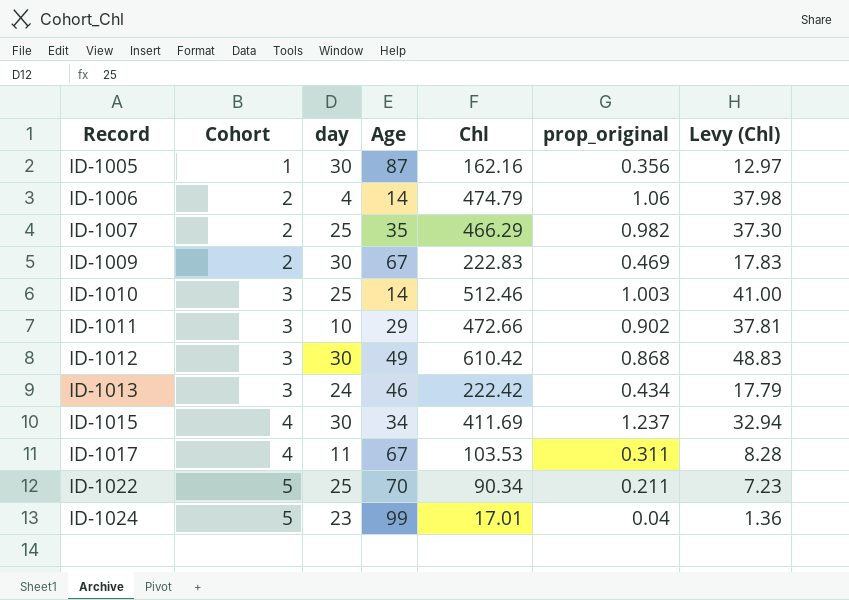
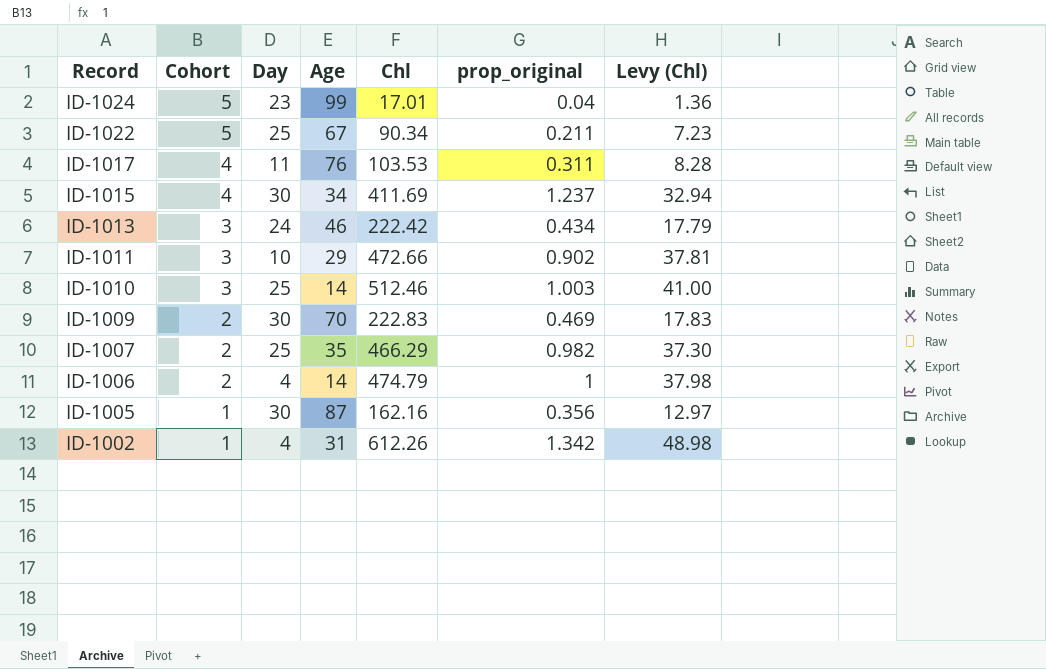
row order: Record ascending -> Record descending
column name: day -> Day
row ID-1012: 3 | 30 | 49 | 610.42 | 0.868 | 48.83 -> none
ID-1022 | Age: 70 -> 67
ID-1017 | Age: 67 -> 76
ID-1009 | Age: 67 -> 70
ID-1006 | prop_original: 1.06 -> 1
row ID-1002: none -> 1 | 4 | 31 | 612.26 | 1.342 | 48.98

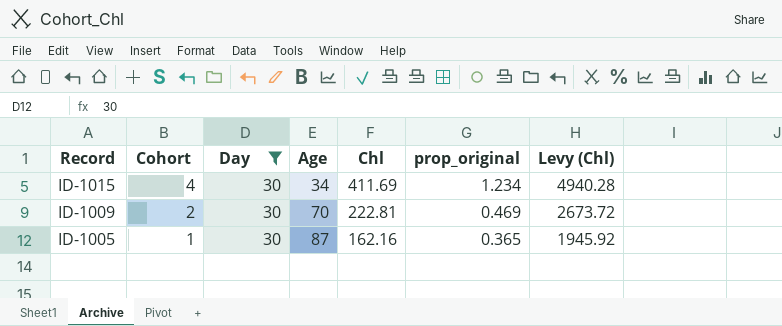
filter: none -> Day = 30
column Levy (Chl) | formula: [Chl] * 0.08 -> [Chl] * 12
ID-1015 | prop_original: 1.237 -> 1.234
ID-1009 | Chl: 222.83 -> 222.81
ID-1005 | prop_original: 0.356 -> 0.365

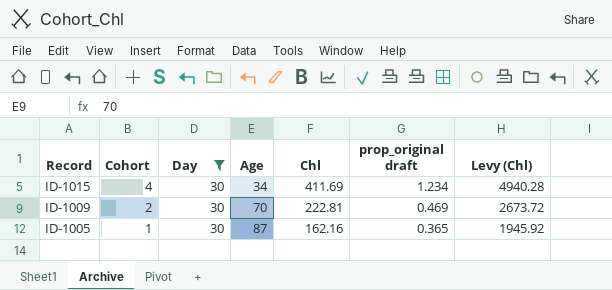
column name: prop_original -> prop_original draft

